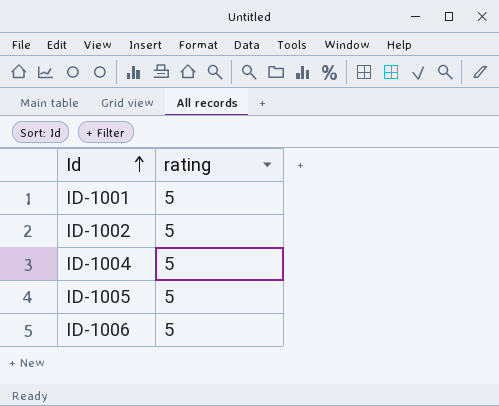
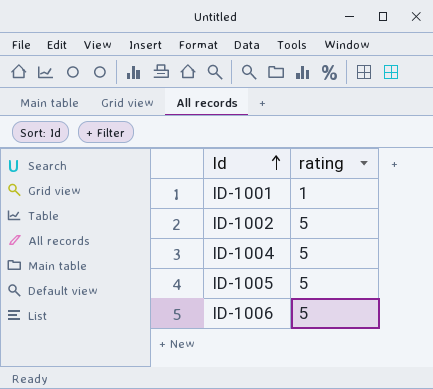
ID-1001 | rating: 5 -> 1

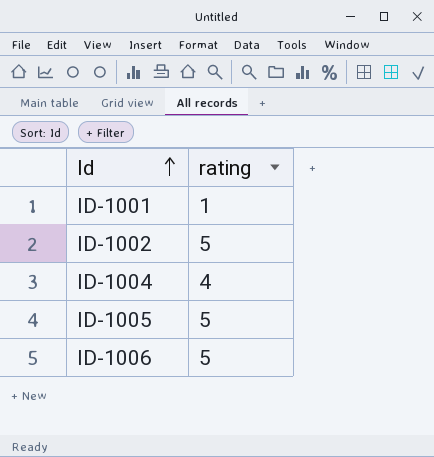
ID-1004 | rating: 5 -> 4

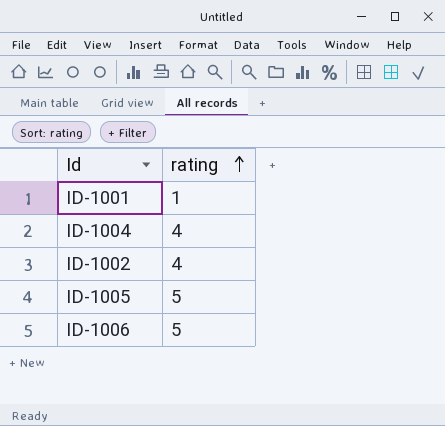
row order: Id ascending -> rating ascending
ID-1002 | rating: 5 -> 4

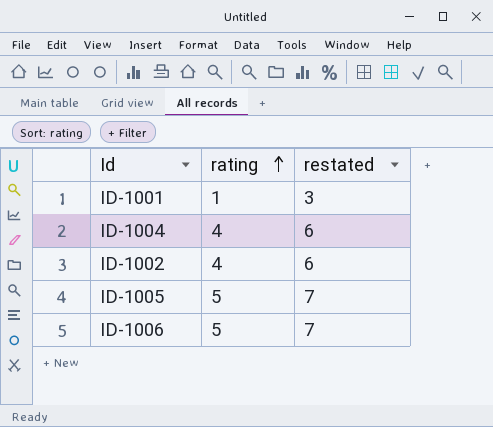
column restated | formula: none -> [rating] + 2

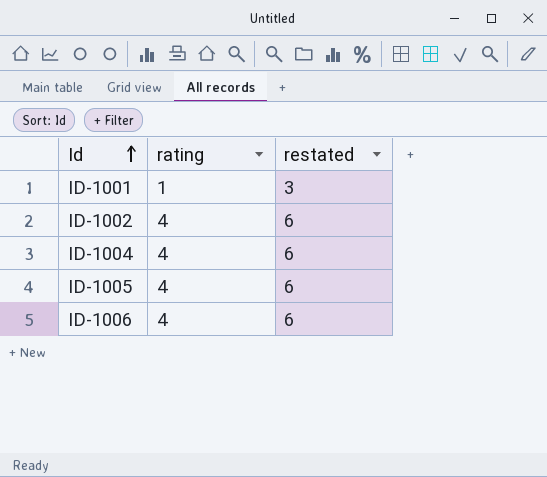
row order: rating ascending -> Id ascending
ID-1005 | rating: 5 -> 4
ID-1005 | restated: 7 -> 6
ID-1006 | rating: 5 -> 4
ID-1006 | restated: 7 -> 6

